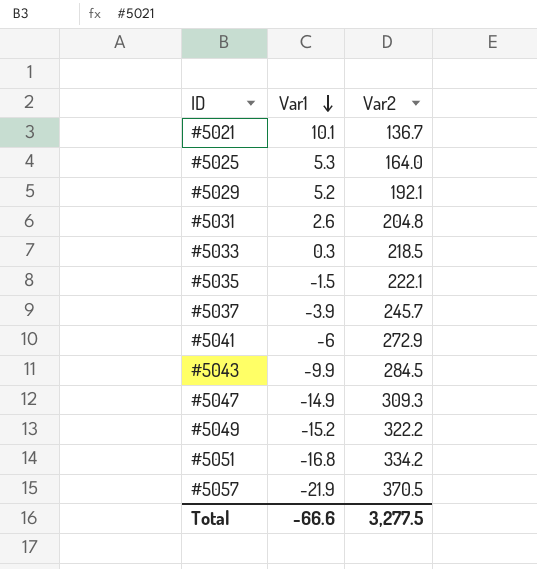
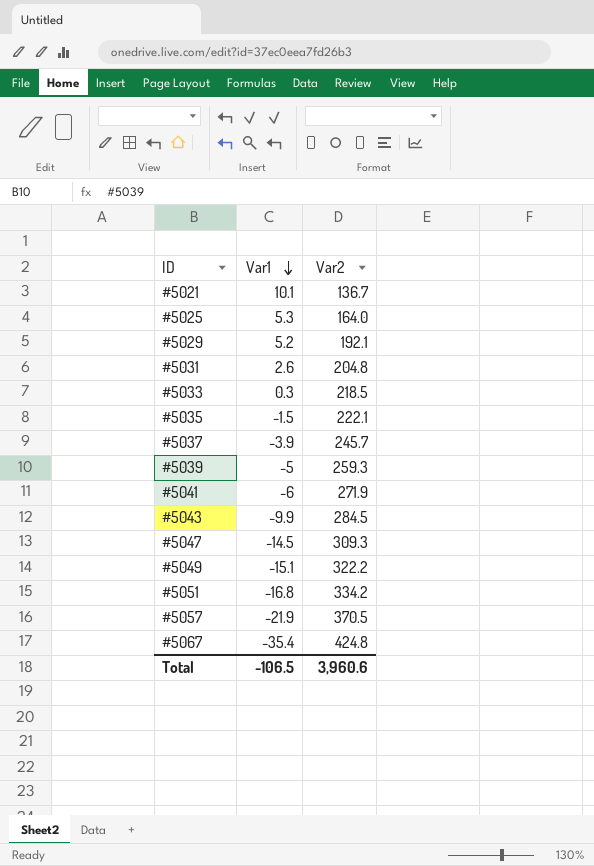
row #5039: none -> -5 | 259.3
#5041 | Var2: 272.9 -> 271.9
#5047 | Var1: -14.9 -> -14.5
#5049 | Var1: -15.2 -> -15.1
row #5067: none -> -35.4 | 424.8
Total | Var1: -66.6 -> -106.5
Total | Var2: 3,277.5 -> 3,960.6

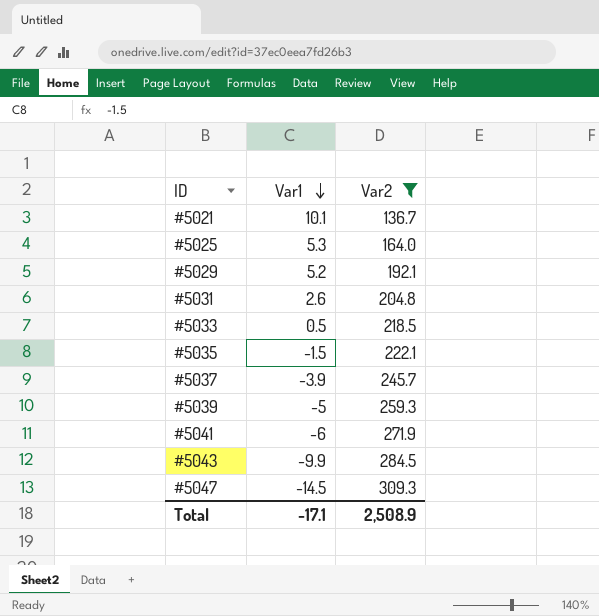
filter: none -> Var2 <= 309.3
#5033 | Var1: 0.3 -> 0.5
Total | Var1: -106.5 -> -17.1
Total | Var2: 3,960.6 -> 2,508.9

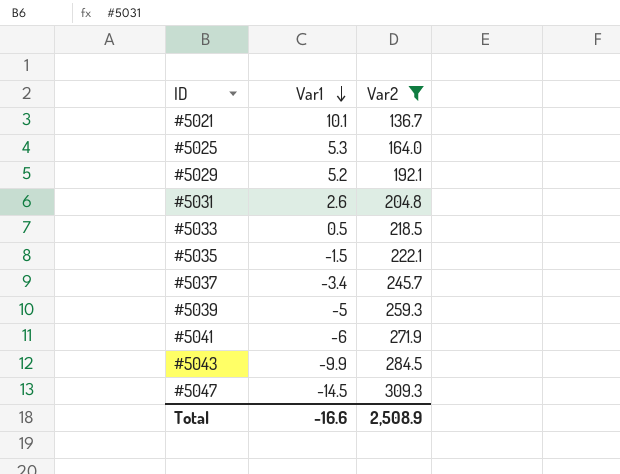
#5037 | Var1: -3.9 -> -3.4
Total | Var1: -17.1 -> -16.6

